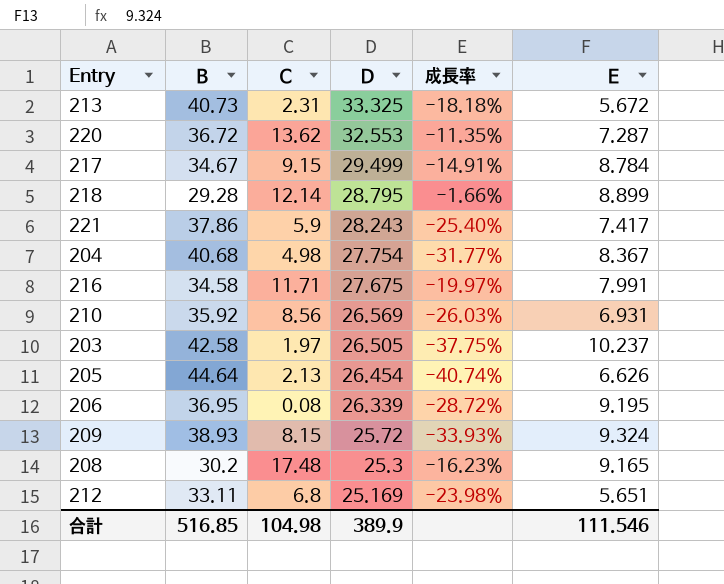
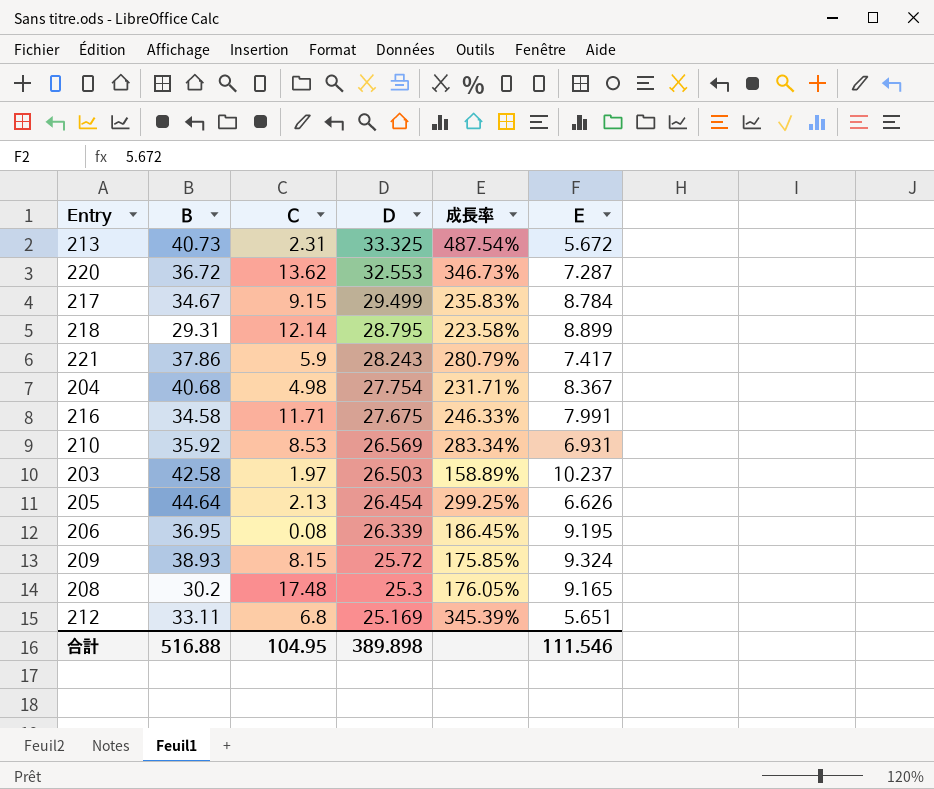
column 成長率 | formula: ([Ｄ] - [Ｂ]) / [Ｂ] -> ([Ｄ] - [Ｅ]) / [Ｅ]
218 | Ｂ: 29.28 -> 29.31
210 | Ｃ: 8.56 -> 8.53
203 | Ｄ: 26.505 -> 26.503
合計 | Ｂ: 516.85 -> 516.88
合計 | Ｃ: 104.98 -> 104.95
合計 | Ｄ: 389.9 -> 389.898

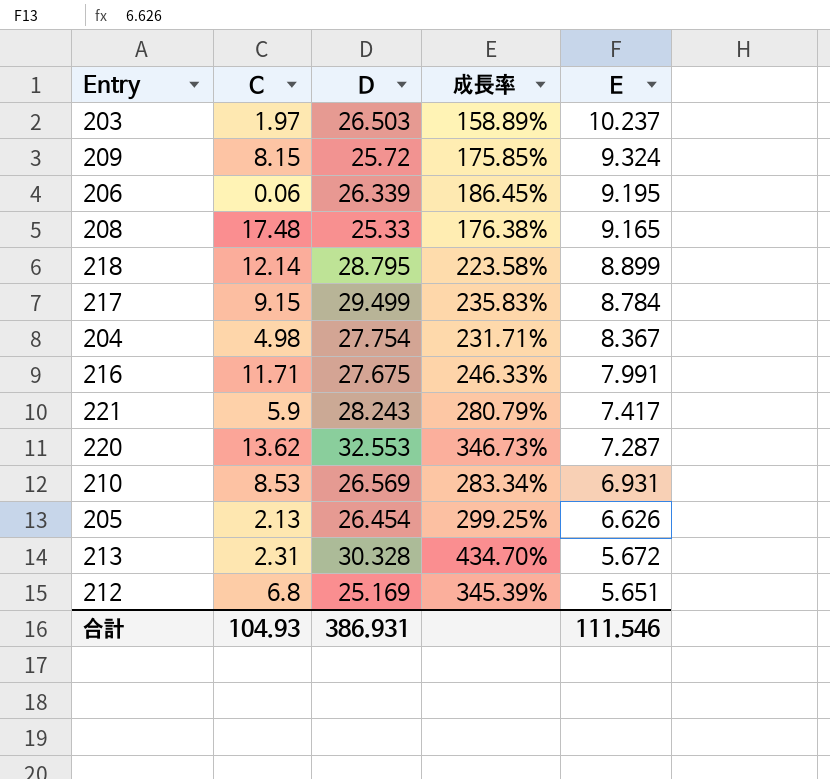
row order: Ｄ descending -> Ｅ descending
column Ｂ | position: 2 -> none
206 | Ｃ: 0.08 -> 0.06
208 | Ｄ: 25.3 -> 25.33
208 | 成長率: 176.05% -> 176.38%
213 | Ｄ: 33.325 -> 30.328
213 | 成長率: 487.54% -> 434.70%
合計 | Ｃ: 104.95 -> 104.93
合計 | Ｄ: 389.898 -> 386.931

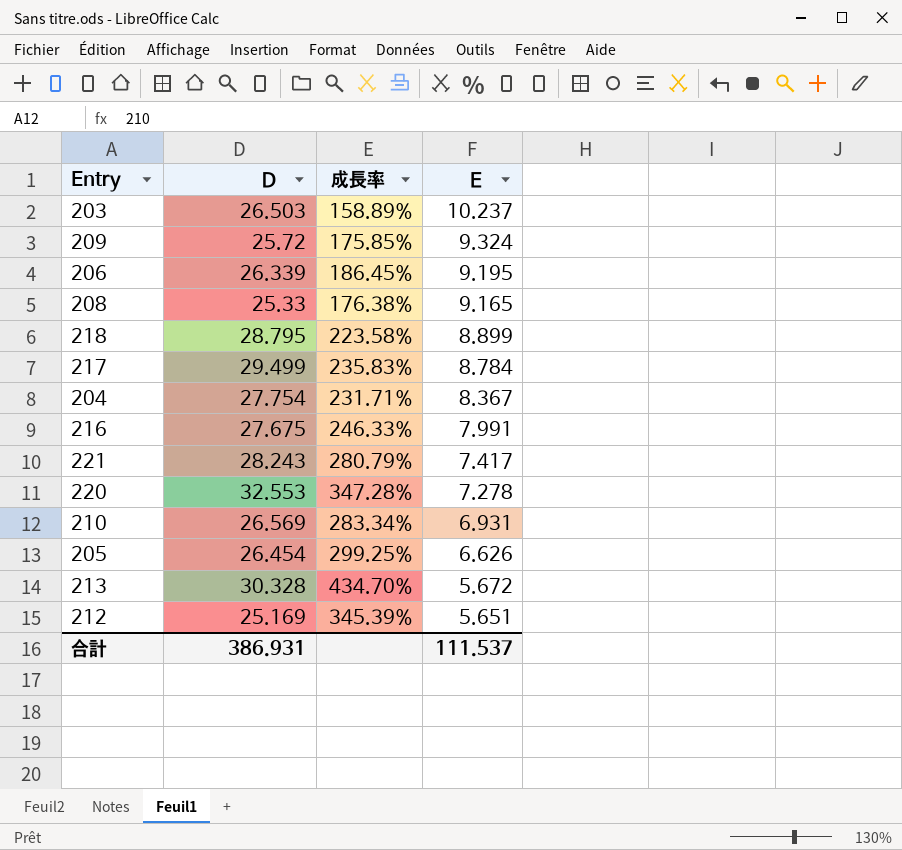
column Ｃ | position: 2 -> none
220 | 成長率: 346.73% -> 347.28%
220 | Ｅ: 7.287 -> 7.278
合計 | Ｅ: 111.546 -> 111.537

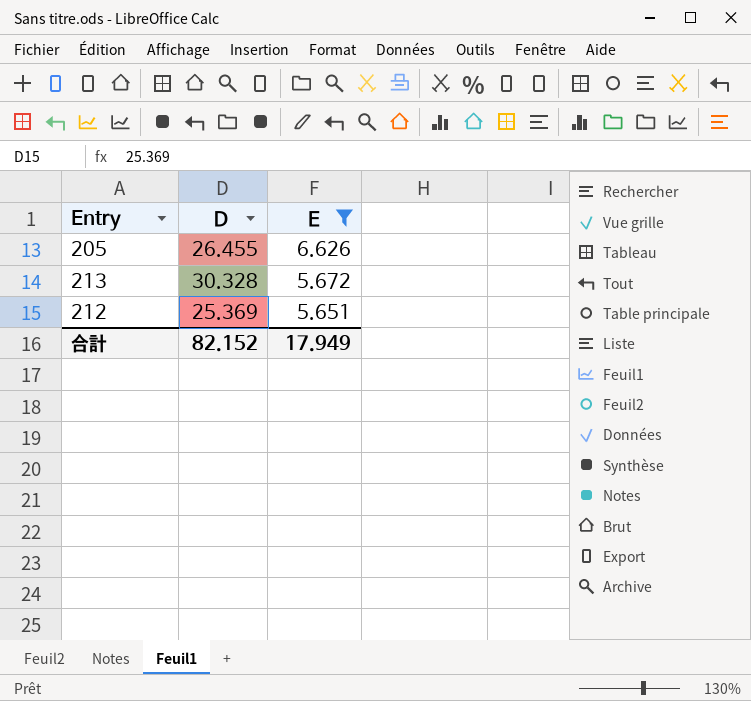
filter: none -> Ｅ <= 6.626
column 成長率 | formula: ([Ｄ] - [Ｅ]) / [Ｅ] -> none
205 | Ｄ: 26.454 -> 26.455
212 | Ｄ: 25.169 -> 25.369
合計 | Ｄ: 386.931 -> 82.152
合計 | Ｅ: 111.537 -> 17.949

